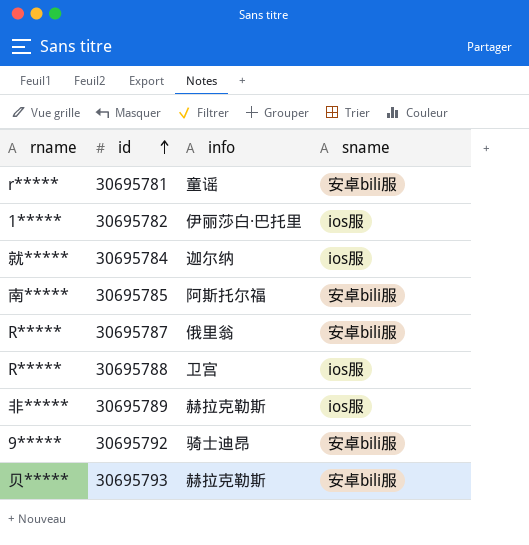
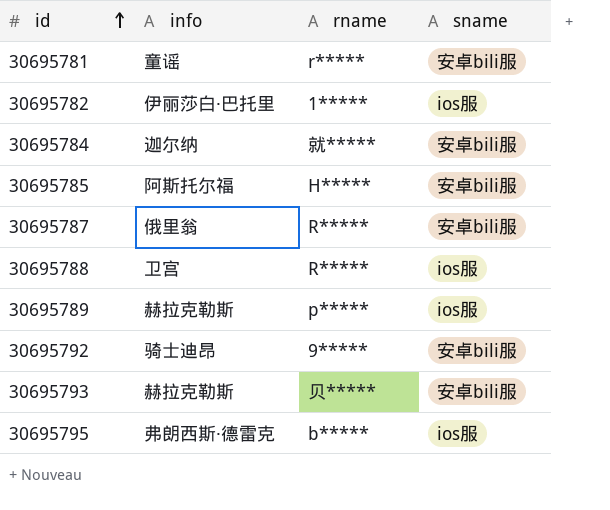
column rname | position: 1 -> 3
30695784 | sname: ios服 -> 安卓bili服
30695785 | rname: 南***** -> H*****
30695789 | rname: 非***** -> p*****
row 30695795: none -> 弗朗西斯·德雷克 | b***** | ios服

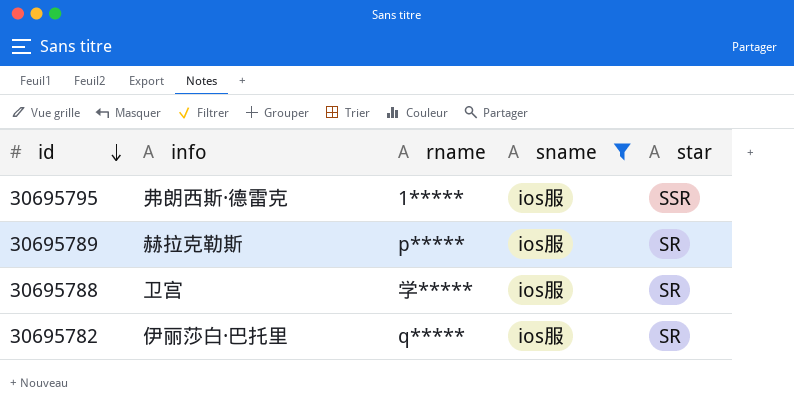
filter: none -> sname = ios服
row order: id ascending -> id descending
column star | position: none -> 5
30695795 | rname: b***** -> 1*****
30695788 | rname: R***** -> 学*****
30695782 | rname: 1***** -> q*****

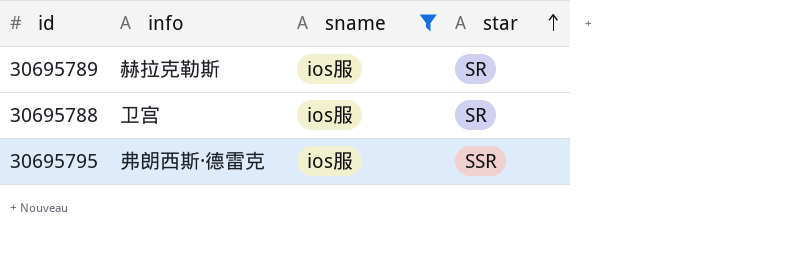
row order: id descending -> star ascending
column rname | position: 3 -> none
row 30695782: 伊丽莎白·巴托里 | q***** | ios服 | SR -> none

